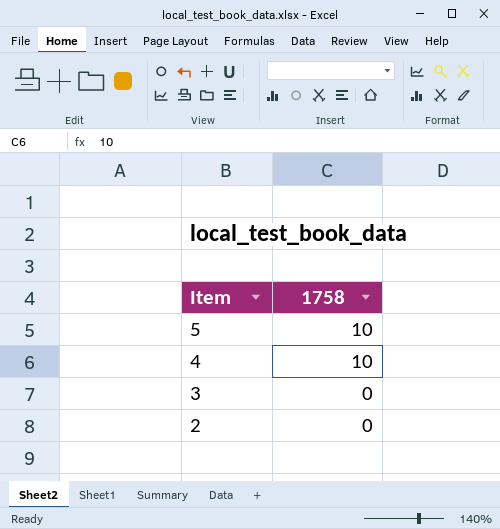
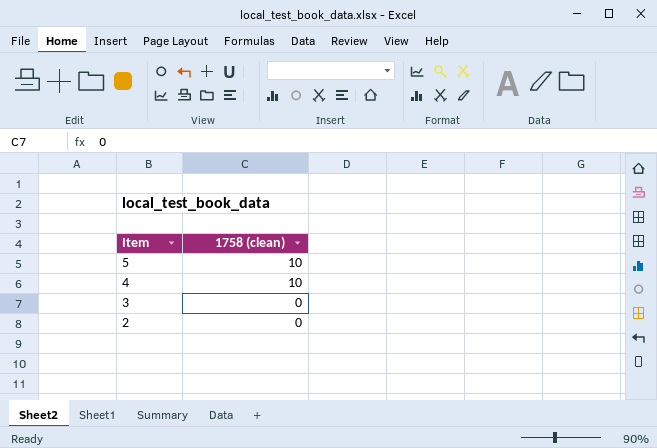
column name: 1758 -> 1758 (clean)

